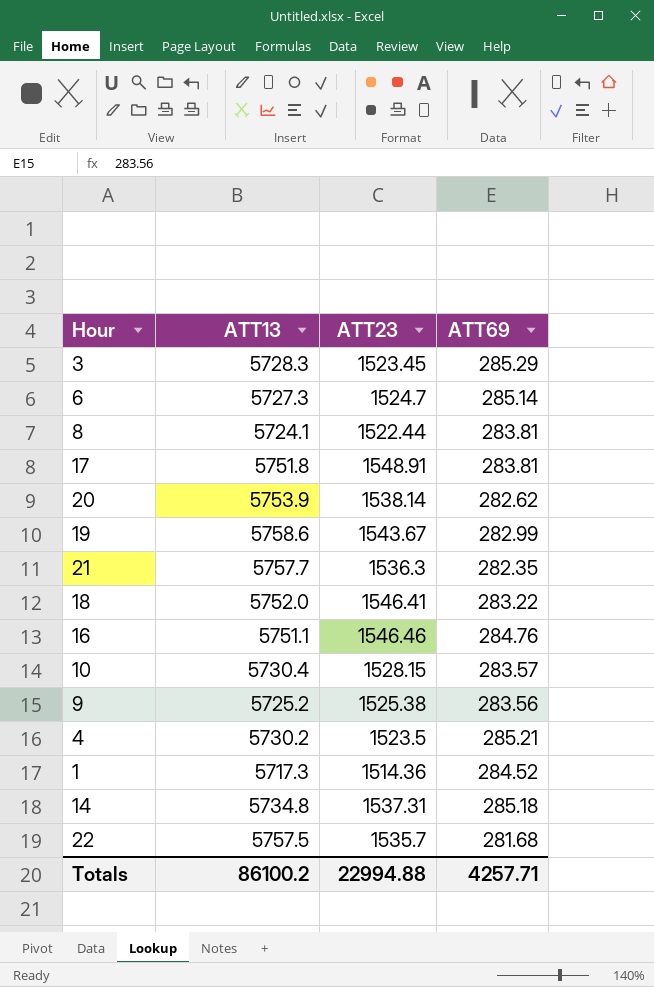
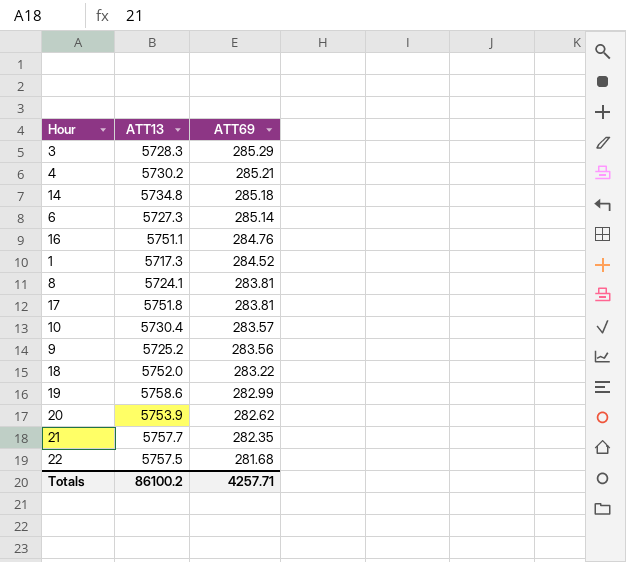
row order: none -> ATT69 descending
column ATT23 | position: 3 -> none

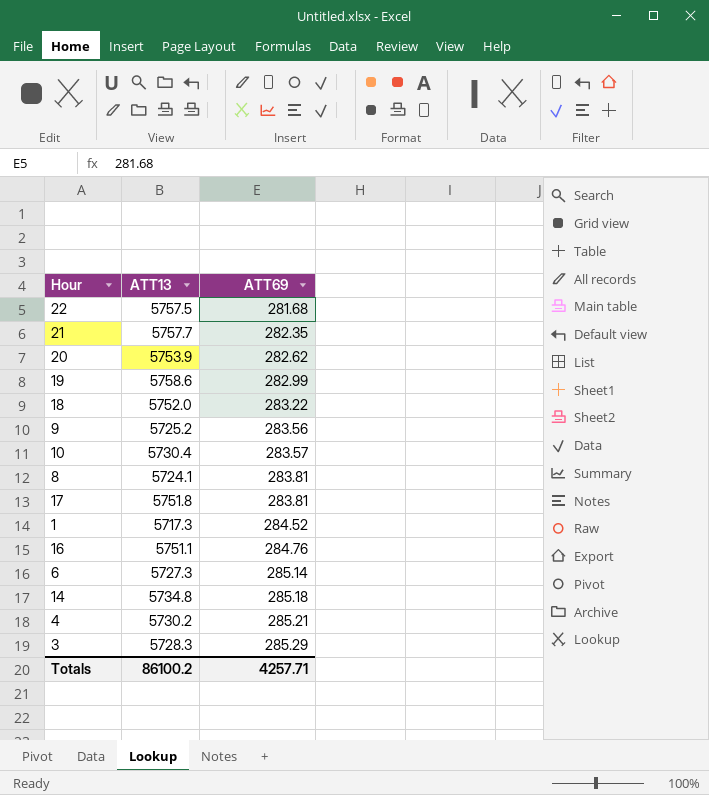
row order: ATT69 descending -> ATT69 ascending

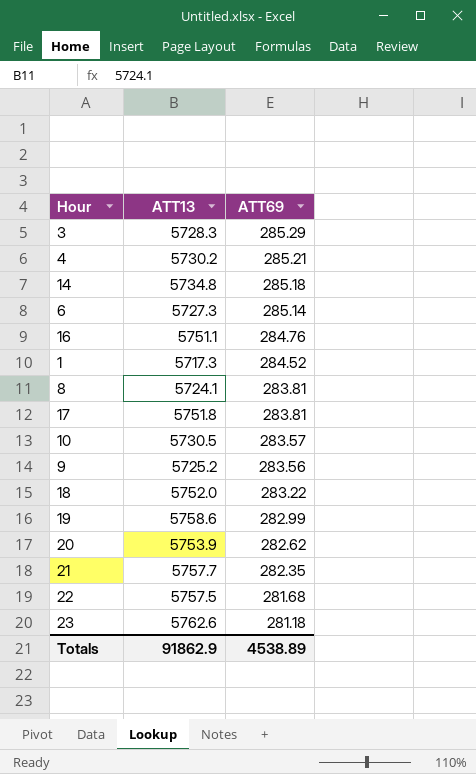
row order: ATT69 ascending -> ATT69 descending
10 | ATT13: 5730.4 -> 5730.5
row 23: none -> 5762.6 | 281.18
Totals | ATT13: 86100.2 -> 91862.9
Totals | ATT69: 4257.71 -> 4538.89

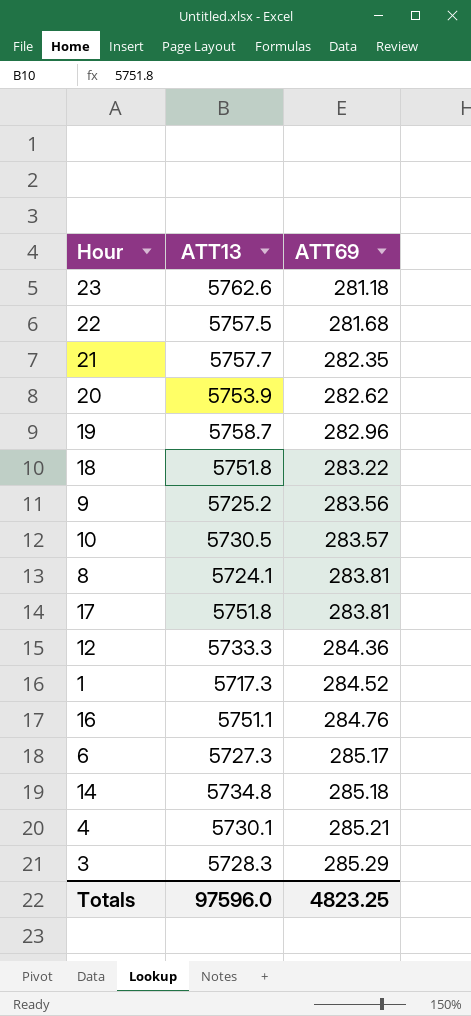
row order: ATT69 descending -> ATT69 ascending
19 | ATT13: 5758.6 -> 5758.7
19 | ATT69: 282.99 -> 282.96
18 | ATT13: 5752.0 -> 5751.8
row 12: none -> 5733.3 | 284.36
6 | ATT69: 285.14 -> 285.17
4 | ATT13: 5730.2 -> 5730.1
Totals | ATT13: 91862.9 -> 97596.0
Totals | ATT69: 4538.89 -> 4823.25

